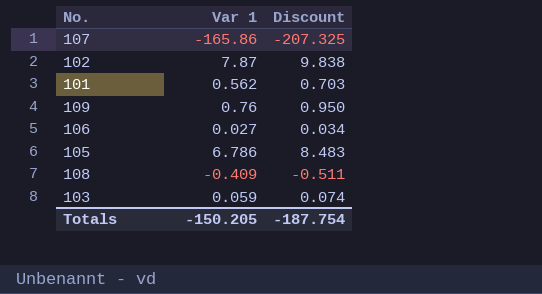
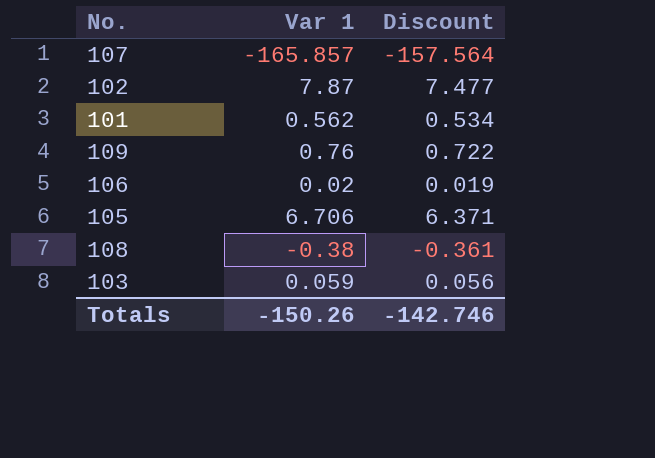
column Discount | formula: [Var 1] * 1.25 -> [Var 1] * 0.95
107 | Var 1: -165.86 -> -165.857
106 | Var 1: 0.027 -> 0.02
105 | Var 1: 6.786 -> 6.706
108 | Var 1: -0.409 -> -0.38
Totals | Var 1: -150.205 -> -150.26
Totals | Discount: -187.754 -> -142.746

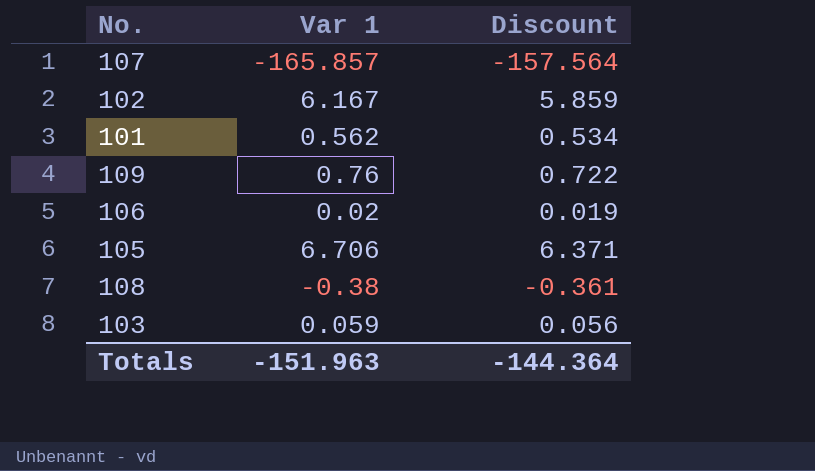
102 | Var 1: 7.87 -> 6.167
102 | Discount: 7.477 -> 5.859
Totals | Var 1: -150.26 -> -151.963
Totals | Discount: -142.746 -> -144.364

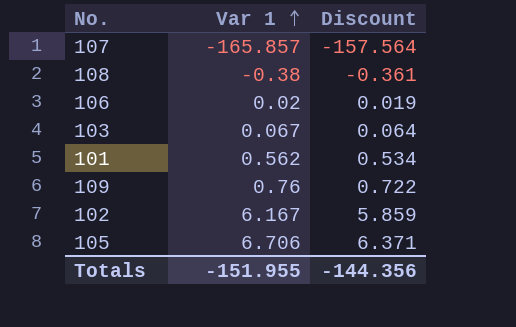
row order: none -> Var 1 ascending
103 | Var 1: 0.059 -> 0.067
103 | Discount: 0.056 -> 0.064
Totals | Var 1: -151.963 -> -151.955
Totals | Discount: -144.364 -> -144.356

